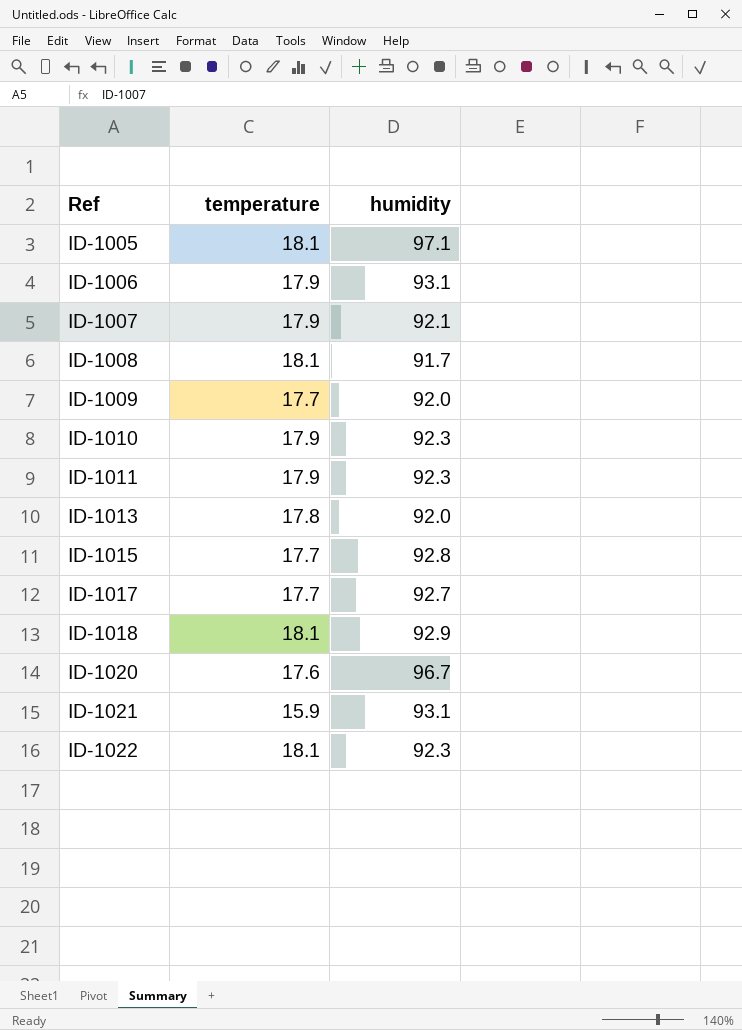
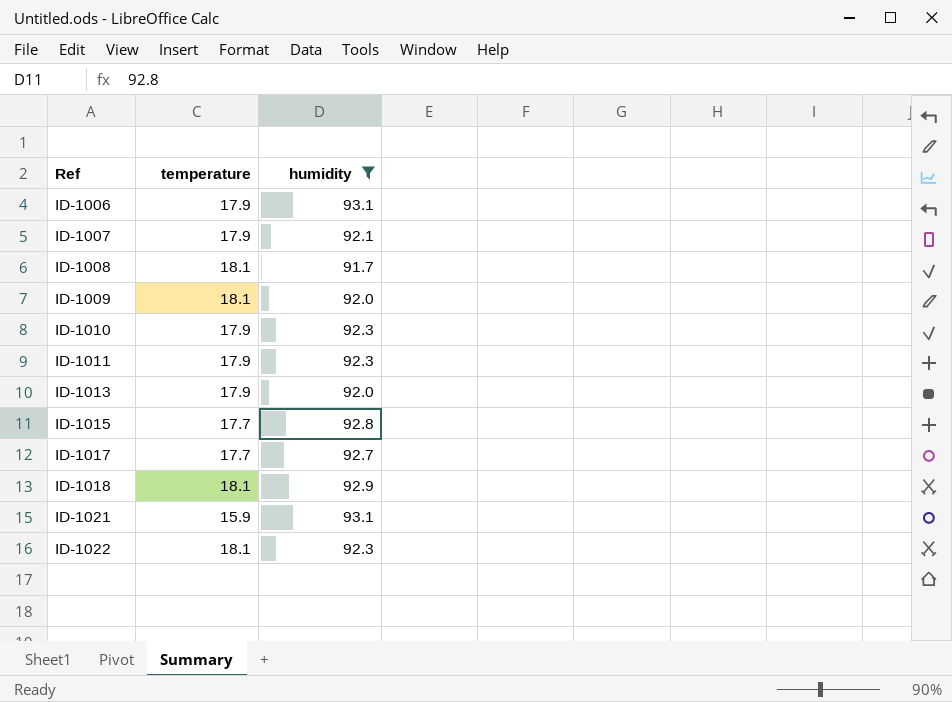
filter: none -> humidity <= 93.1
ID-1009 | temperature: 17.7 -> 18.1
ID-1013 | temperature: 17.8 -> 17.9

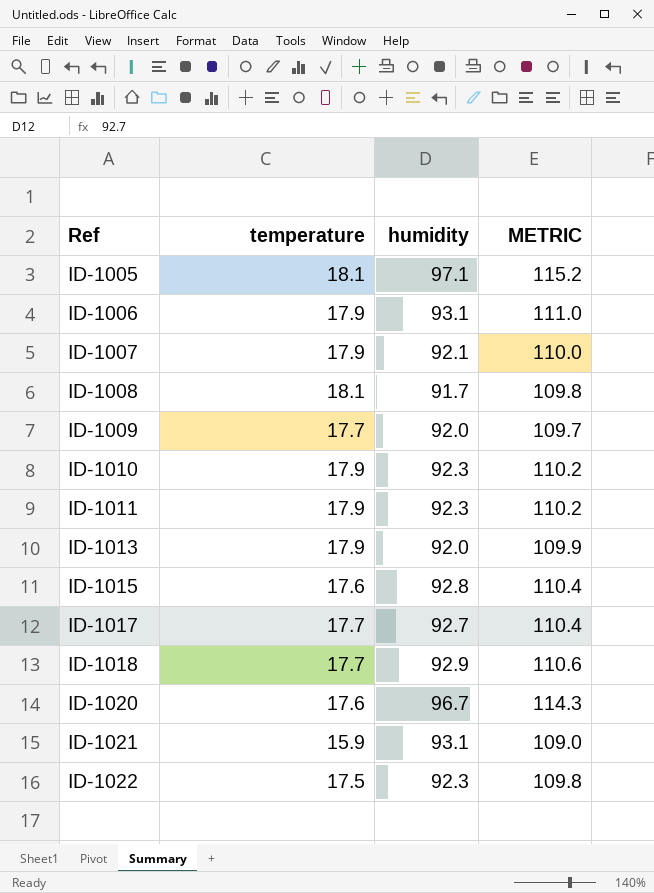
filter: humidity <= 93.1 -> none
column METRIC | formula: none -> [temperature] + [humidity]
ID-1009 | temperature: 18.1 -> 17.7
ID-1015 | temperature: 17.7 -> 17.6
ID-1018 | temperature: 18.1 -> 17.7
ID-1022 | temperature: 18.1 -> 17.5

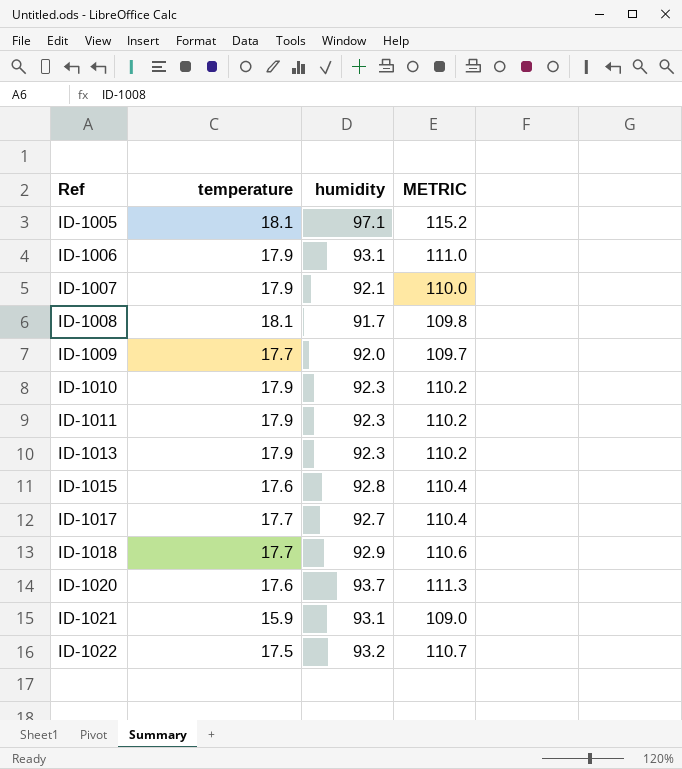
ID-1013 | humidity: 92.0 -> 92.3
ID-1013 | METRIC: 109.9 -> 110.2
ID-1020 | humidity: 96.7 -> 93.7
ID-1020 | METRIC: 114.3 -> 111.3
ID-1022 | humidity: 92.3 -> 93.2
ID-1022 | METRIC: 109.8 -> 110.7

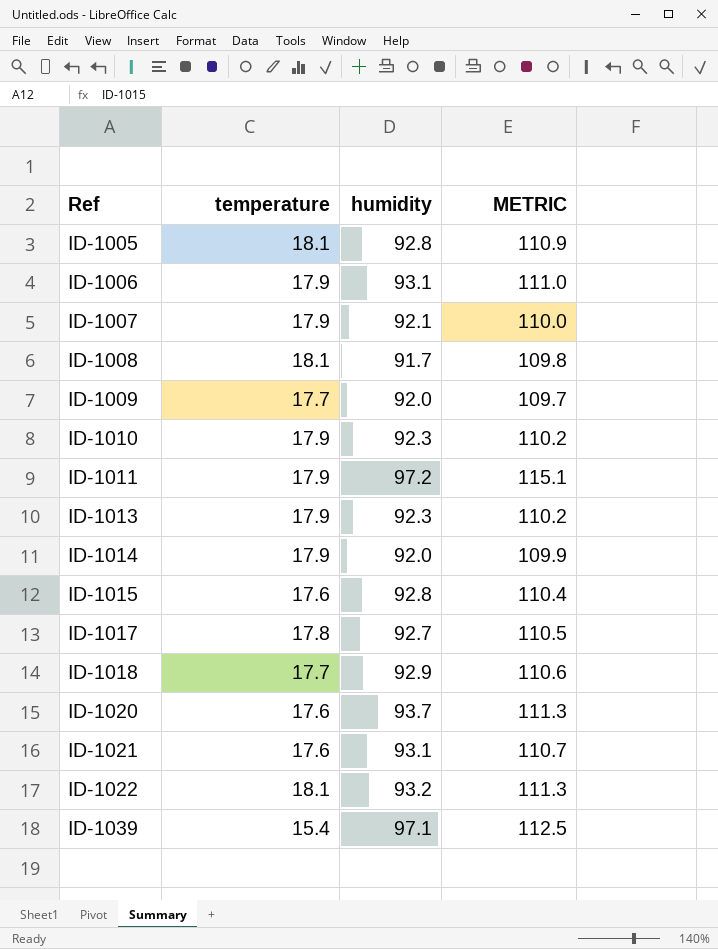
ID-1005 | humidity: 97.1 -> 92.8
ID-1005 | METRIC: 115.2 -> 110.9
ID-1011 | humidity: 92.3 -> 97.2
ID-1011 | METRIC: 110.2 -> 115.1
row ID-1014: none -> 17.9 | 92.0 | 109.9
ID-1017 | temperature: 17.7 -> 17.8
ID-1017 | METRIC: 110.4 -> 110.5
ID-1021 | temperature: 15.9 -> 17.6
ID-1021 | METRIC: 109.0 -> 110.7
ID-1022 | temperature: 17.5 -> 18.1
ID-1022 | METRIC: 110.7 -> 111.3
row ID-1039: none -> 15.4 | 97.1 | 112.5

